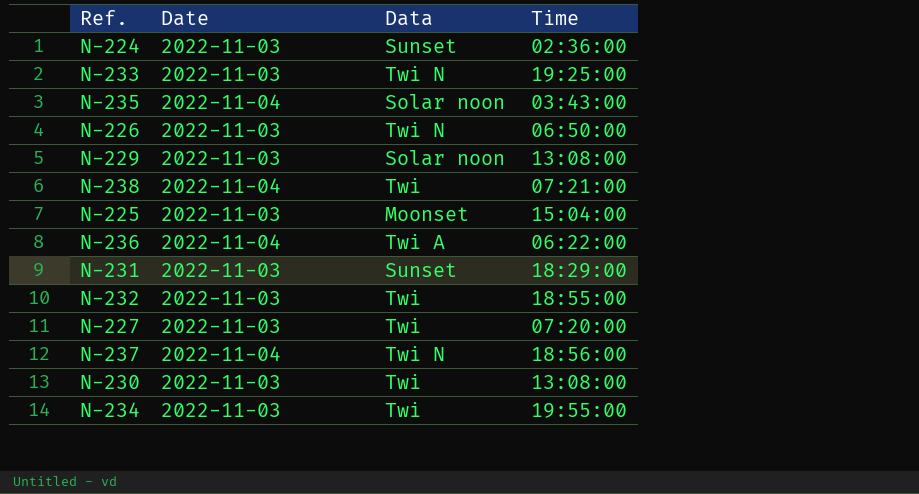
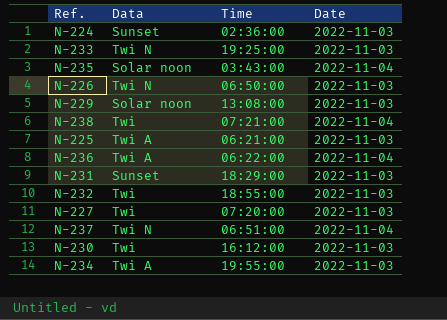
column Date | position: 2 -> 4
N-225 | Data: Moonset -> Twi A
N-225 | Time: 15:04:00 -> 06:21:00
N-237 | Time: 18:56:00 -> 06:51:00
N-230 | Time: 13:08:00 -> 16:12:00
N-234 | Data: Twi -> Twi A

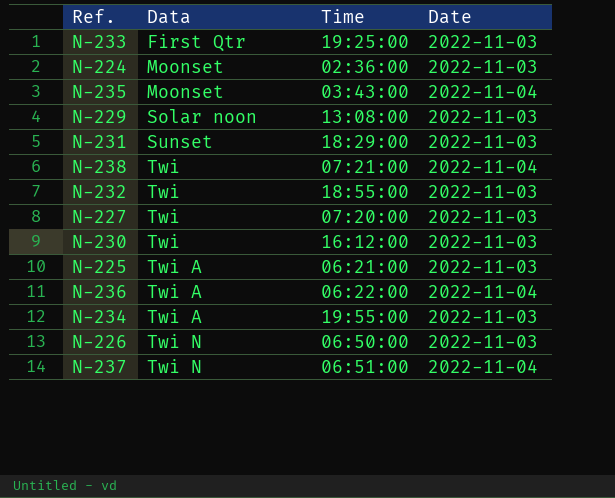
row order: none -> Data ascending
N-233 | Data: Twi N -> First Qtr
N-224 | Data: Sunset -> Moonset
N-235 | Data: Solar noon -> Moonset

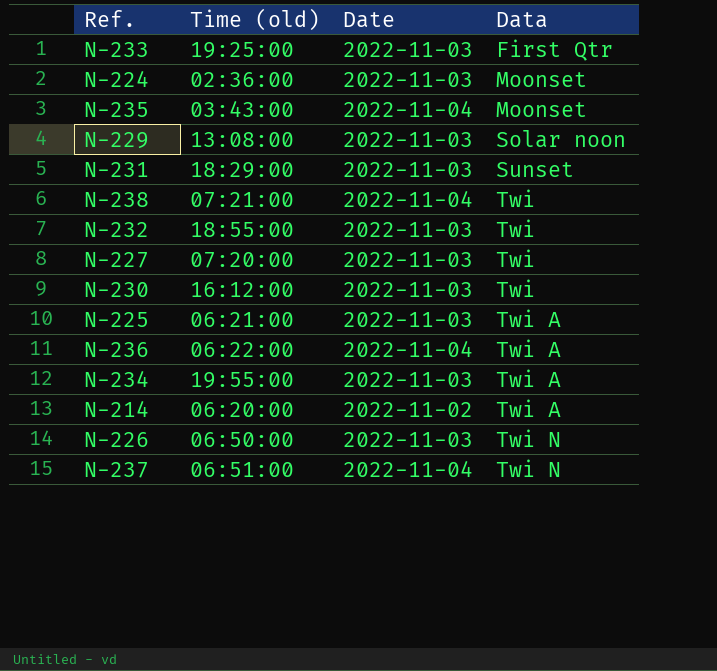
column name: Time -> Time (old)
column Data | position: 2 -> 4
row N-214: none -> 06:20:00 | 2022-11-02 | Twi A

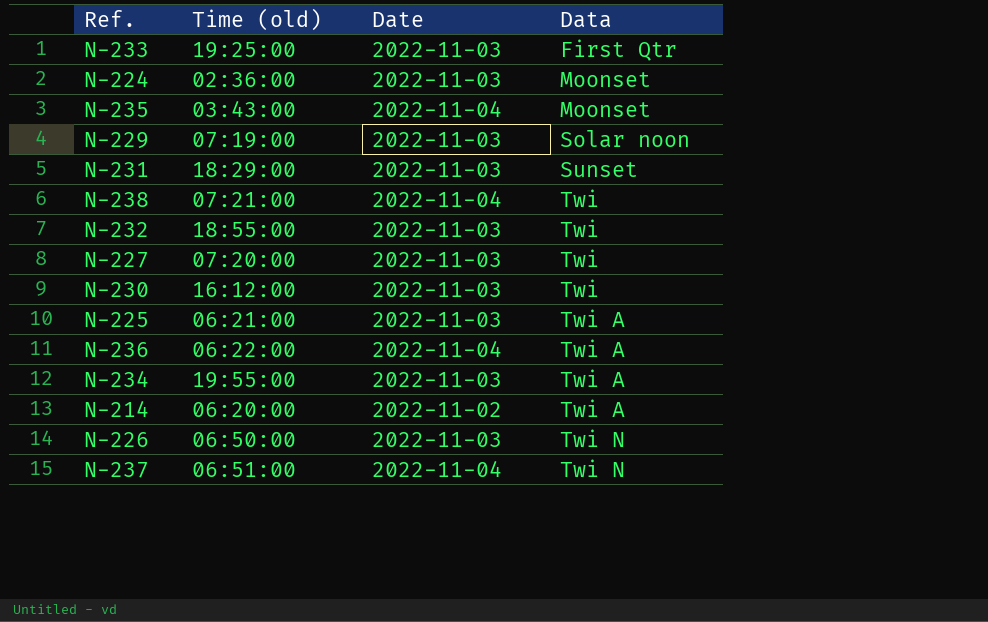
N-229 | Time (old): 13:08:00 -> 07:19:00

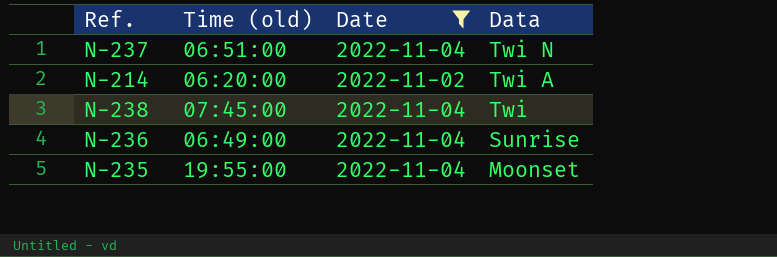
filter: none -> Date != 2022-11-03
row order: Data ascending -> Data descending
N-238 | Time (old): 07:21:00 -> 07:45:00
N-236 | Time (old): 06:22:00 -> 06:49:00
N-236 | Data: Twi A -> Sunrise
N-235 | Time (old): 03:43:00 -> 19:55:00

